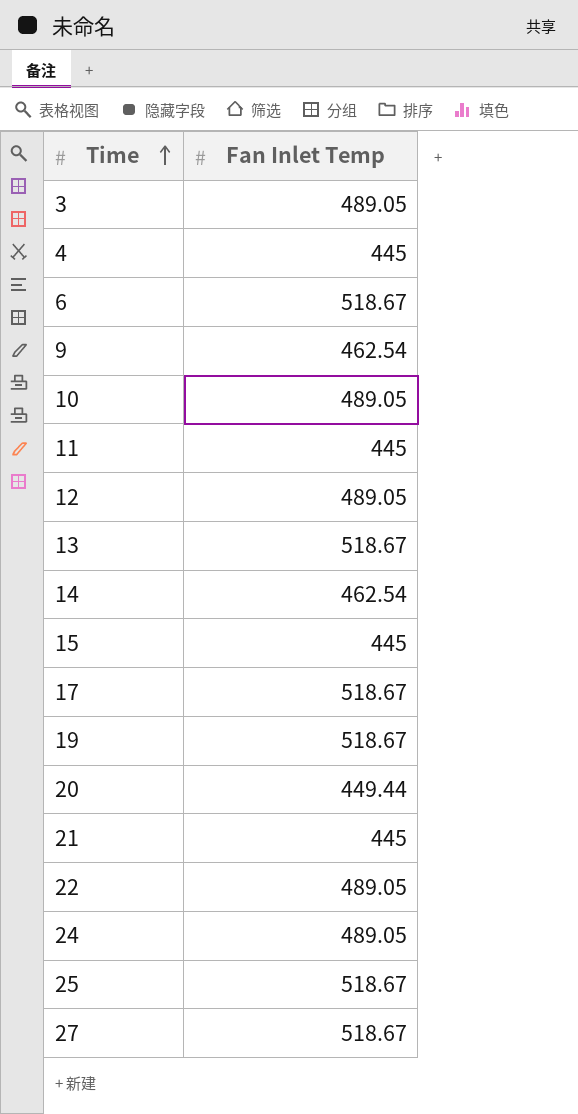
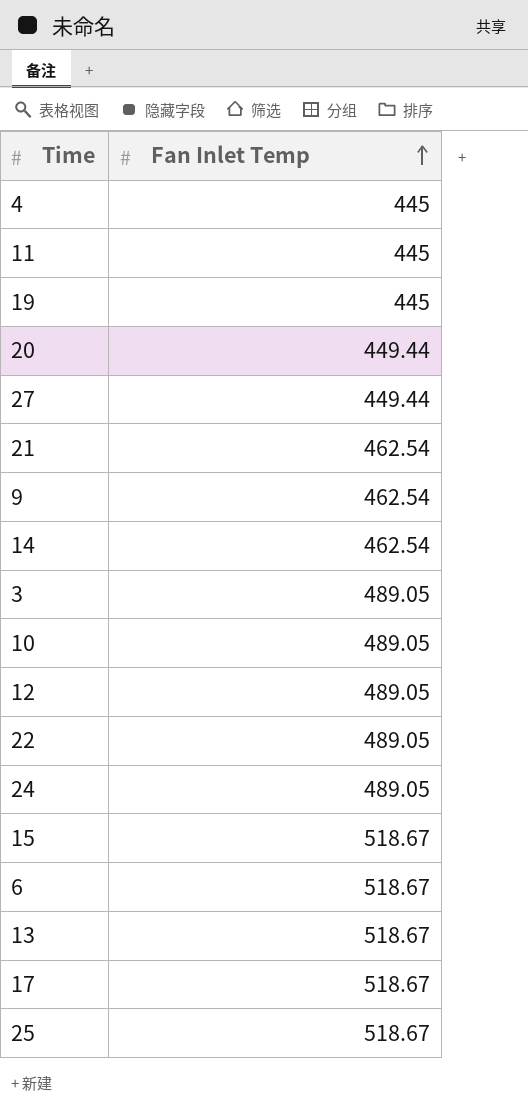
row order: Time ascending -> Fan Inlet Temp ascending
19 | Fan Inlet Temp: 518.67 -> 445
27 | Fan Inlet Temp: 518.67 -> 449.44
21 | Fan Inlet Temp: 445 -> 462.54
15 | Fan Inlet Temp: 445 -> 518.67

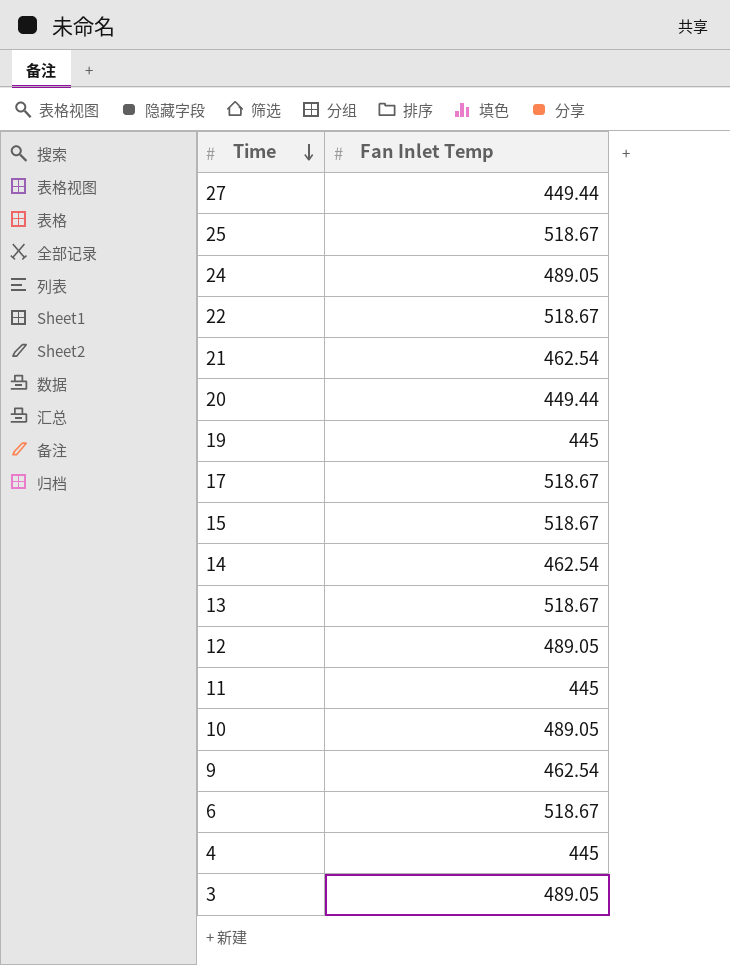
row order: Fan Inlet Temp ascending -> Time descending
22 | Fan Inlet Temp: 489.05 -> 518.67

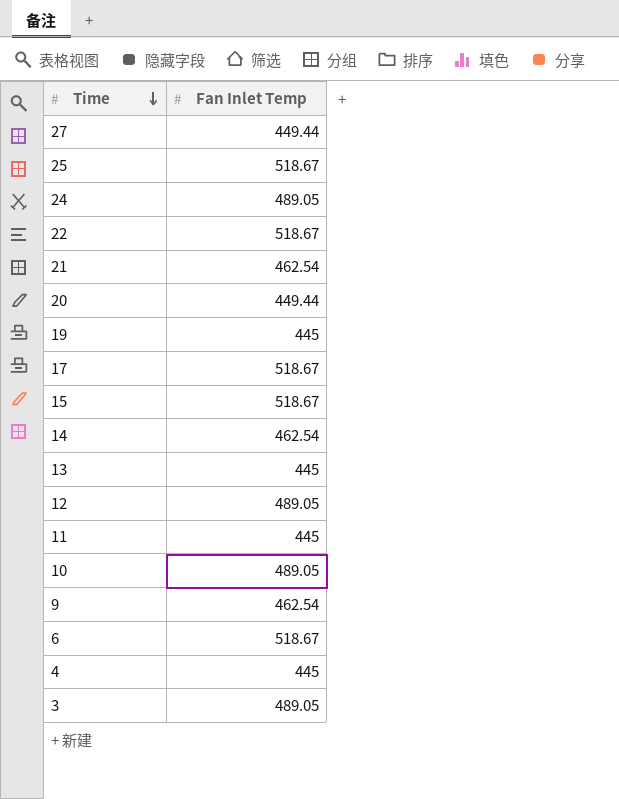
13 | Fan Inlet Temp: 518.67 -> 445

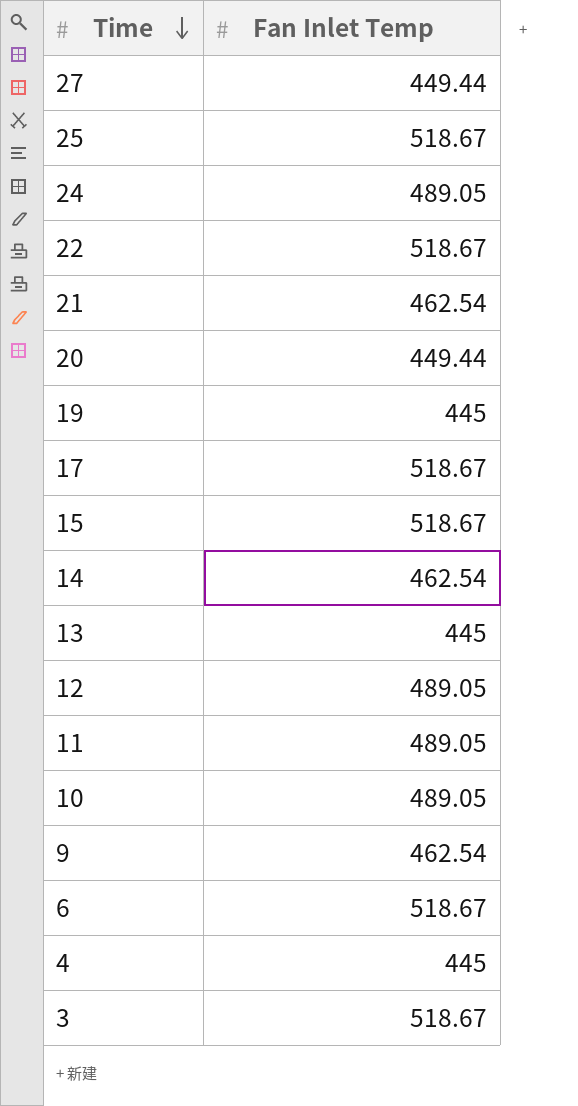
11 | Fan Inlet Temp: 445 -> 489.05
3 | Fan Inlet Temp: 489.05 -> 518.67

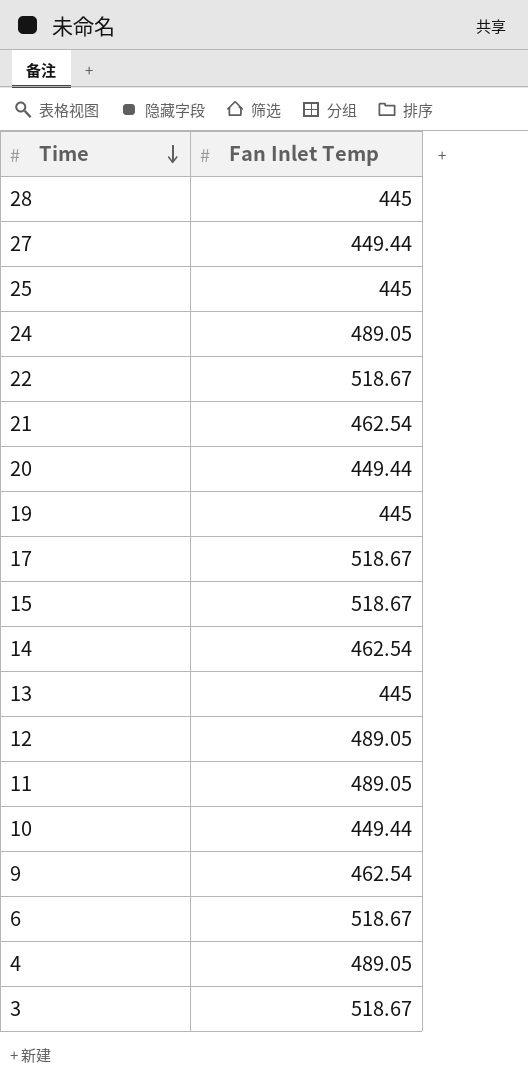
row 28: none -> 445
25 | Fan Inlet Temp: 518.67 -> 445
10 | Fan Inlet Temp: 489.05 -> 449.44
4 | Fan Inlet Temp: 445 -> 489.05

